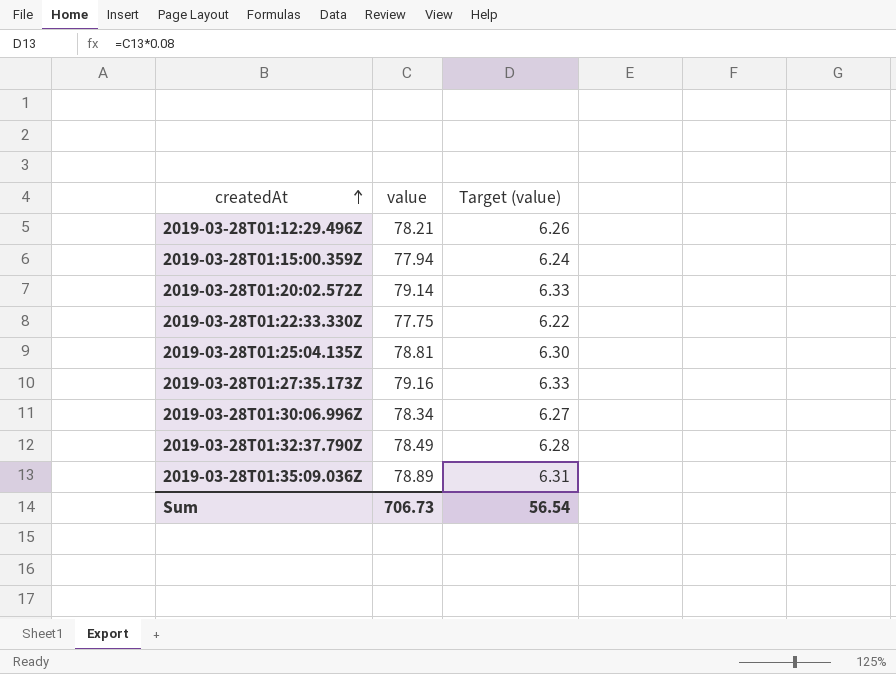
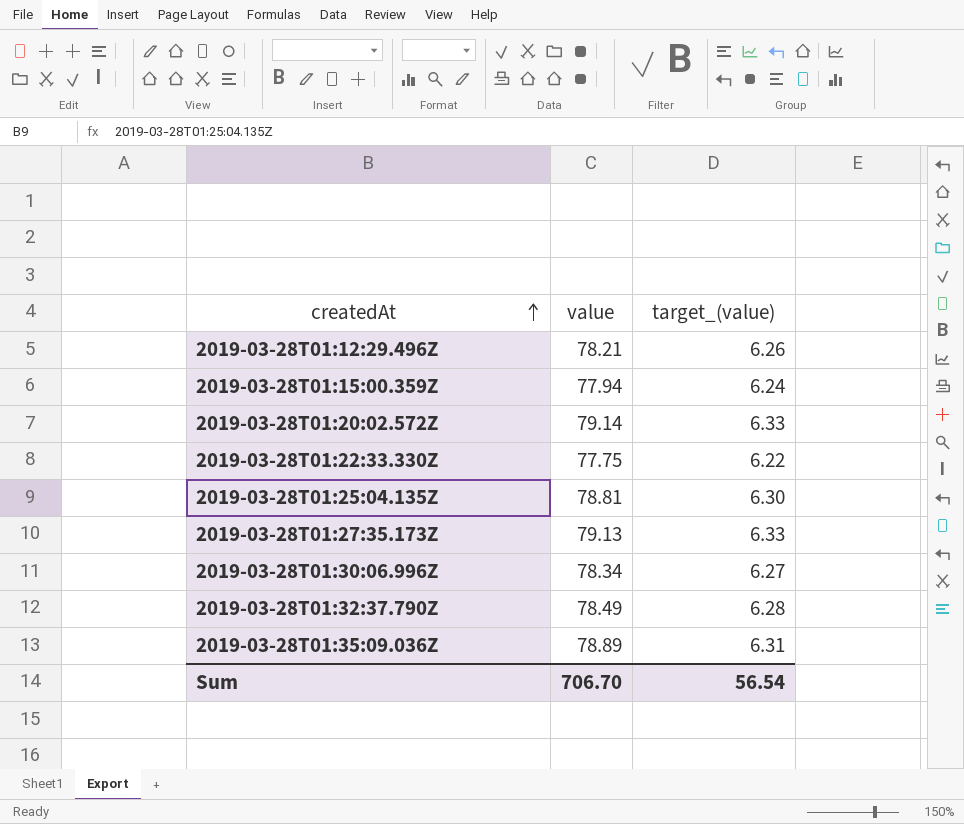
column name: Target (value) -> target_(value)
2019-03-28T01:27:35.173Z | value: 79.16 -> 79.13
Sum | value: 706.73 -> 706.70

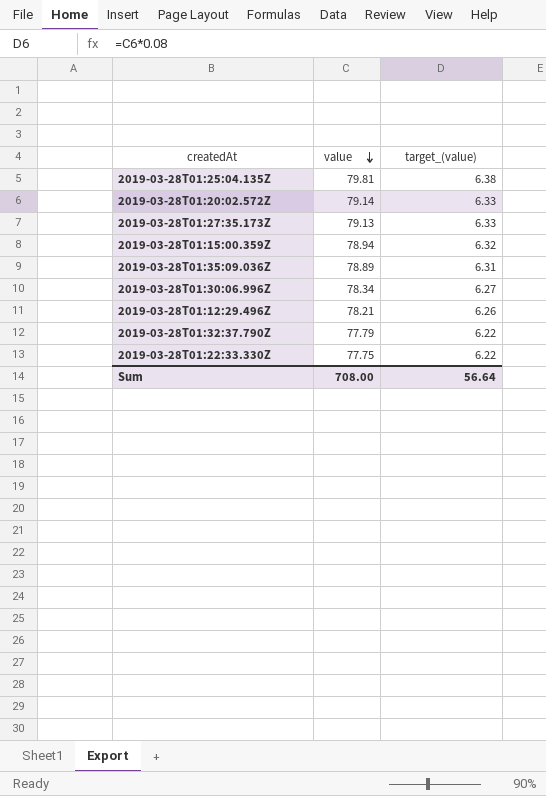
row order: createdAt ascending -> value descending
2019-03-28T01:25:04.135Z | value: 78.81 -> 79.81
2019-03-28T01:25:04.135Z | target_(value): 6.30 -> 6.38
2019-03-28T01:15:00.359Z | value: 77.94 -> 78.94
2019-03-28T01:15:00.359Z | target_(value): 6.24 -> 6.32
2019-03-28T01:32:37.790Z | value: 78.49 -> 77.79
2019-03-28T01:32:37.790Z | target_(value): 6.28 -> 6.22
Sum | value: 706.70 -> 708.00
Sum | target_(value): 56.54 -> 56.64

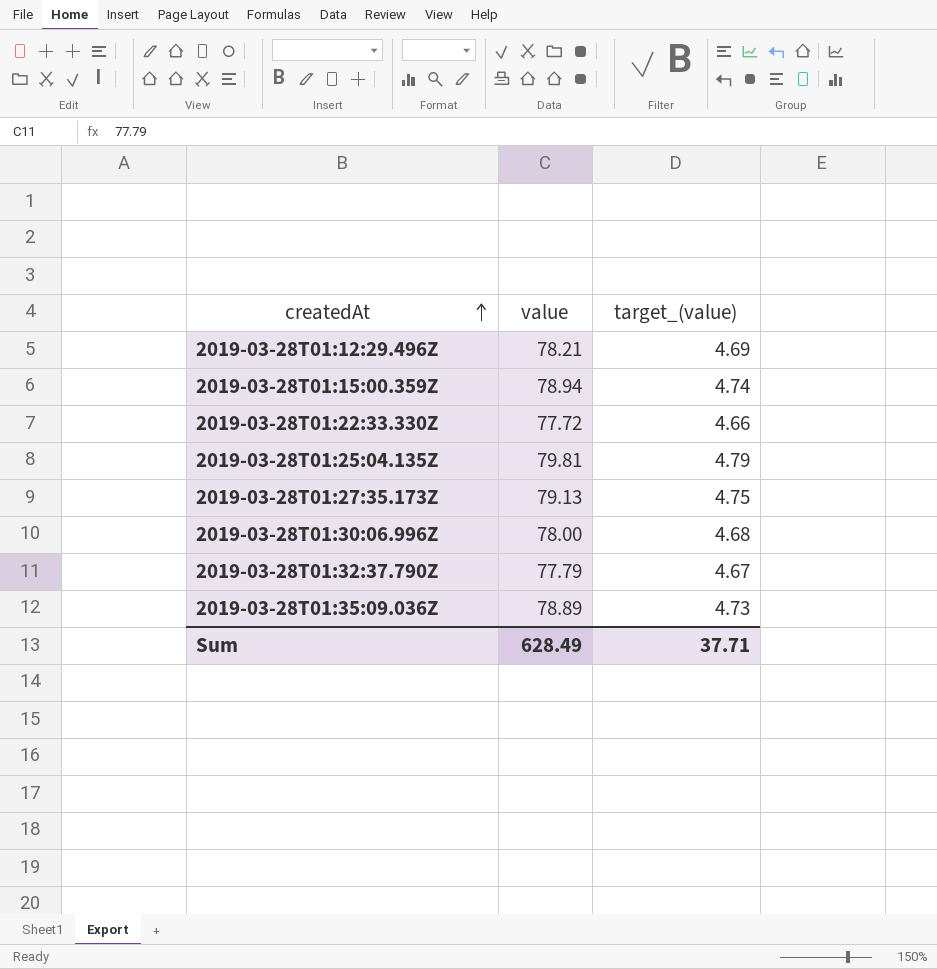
row order: value descending -> createdAt ascending
column target_(value) | formula: [value] * 0.08 -> [value] * 0.06
row 2019-03-28T01:20:02.572Z: 79.14 | 6.33 -> none
2019-03-28T01:22:33.330Z | value: 77.75 -> 77.72
2019-03-28T01:30:06.996Z | value: 78.34 -> 78.00
Sum | value: 708.00 -> 628.49
Sum | target_(value): 56.64 -> 37.71

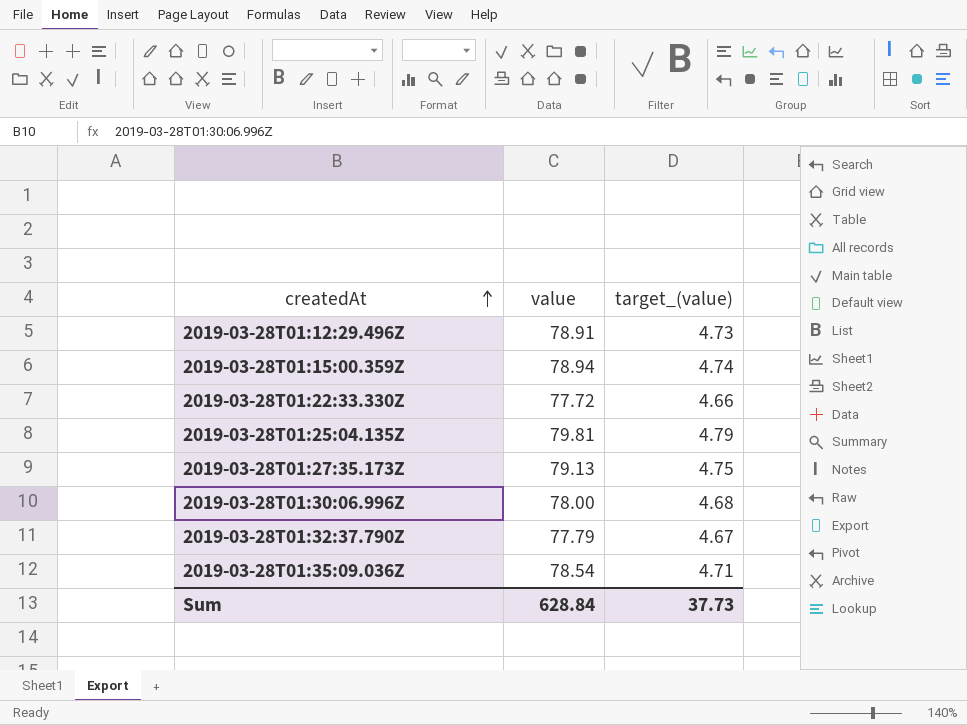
2019-03-28T01:12:29.496Z | value: 78.21 -> 78.91
2019-03-28T01:12:29.496Z | target_(value): 4.69 -> 4.73
2019-03-28T01:35:09.036Z | value: 78.89 -> 78.54
2019-03-28T01:35:09.036Z | target_(value): 4.73 -> 4.71
Sum | value: 628.49 -> 628.84
Sum | target_(value): 37.71 -> 37.73

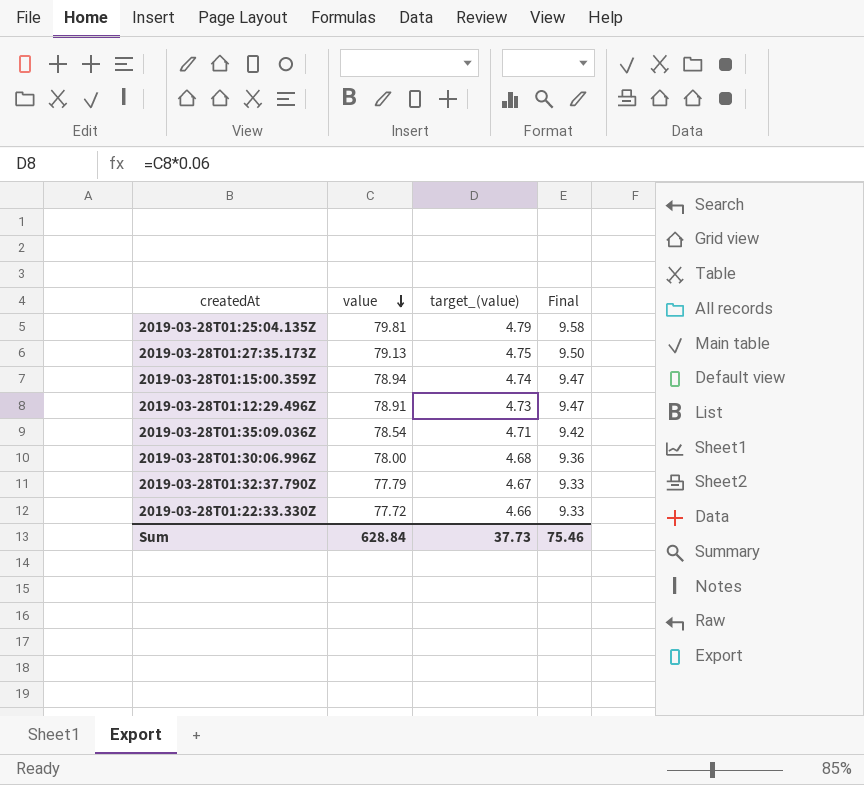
row order: createdAt ascending -> value descending
column Final | formula: none -> [value] * 0.12

